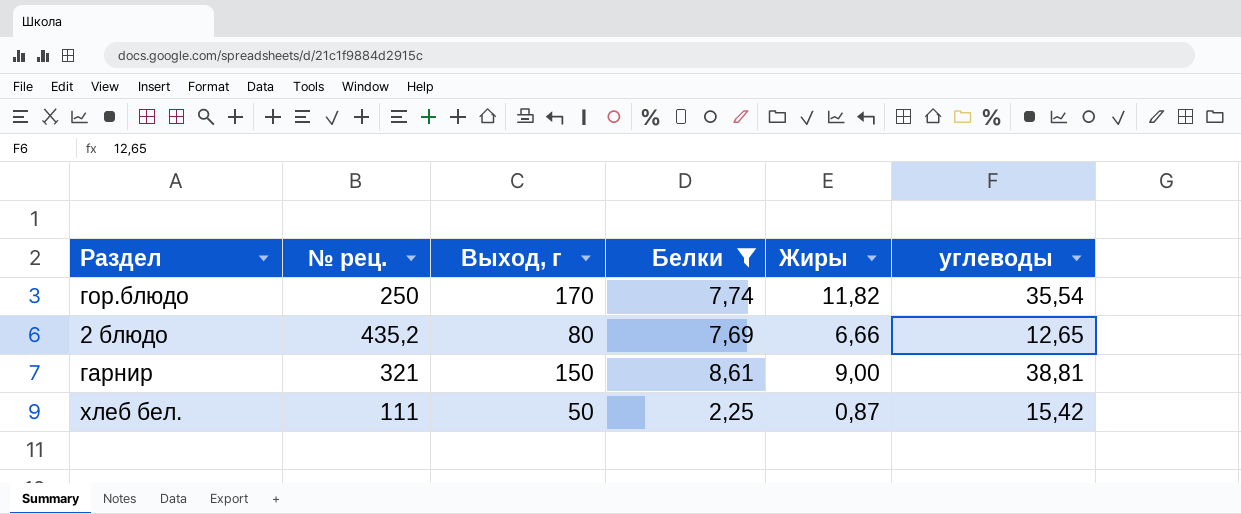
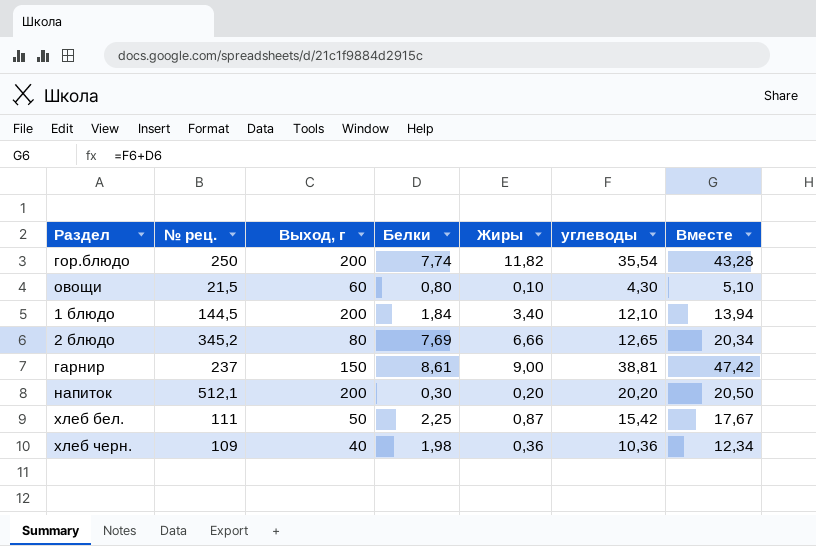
filter: Белки >= 2,25 -> none
column Вместе | formula: none -> [Белки] + [углеводы]
гор.блюдо | Выход, г: 170 -> 200
2 блюдо | № рец.: 435,2 -> 345,2
гарнир | № рец.: 321 -> 237

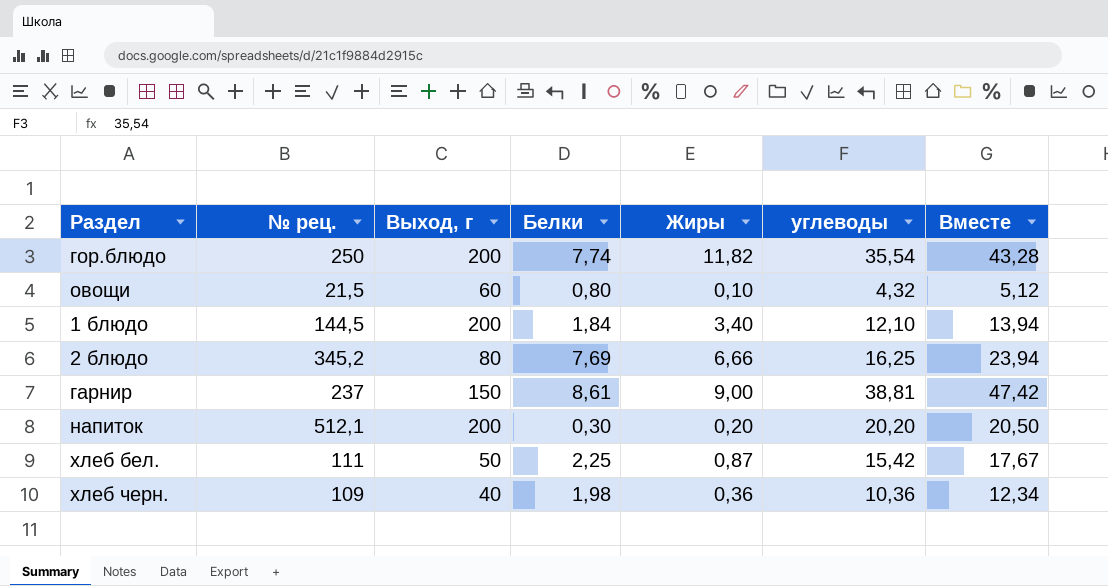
овощи | углеводы: 4,30 -> 4,32
овощи | Вместе: 5,10 -> 5,12
2 блюдо | углеводы: 12,65 -> 16,25
2 блюдо | Вместе: 20,34 -> 23,94

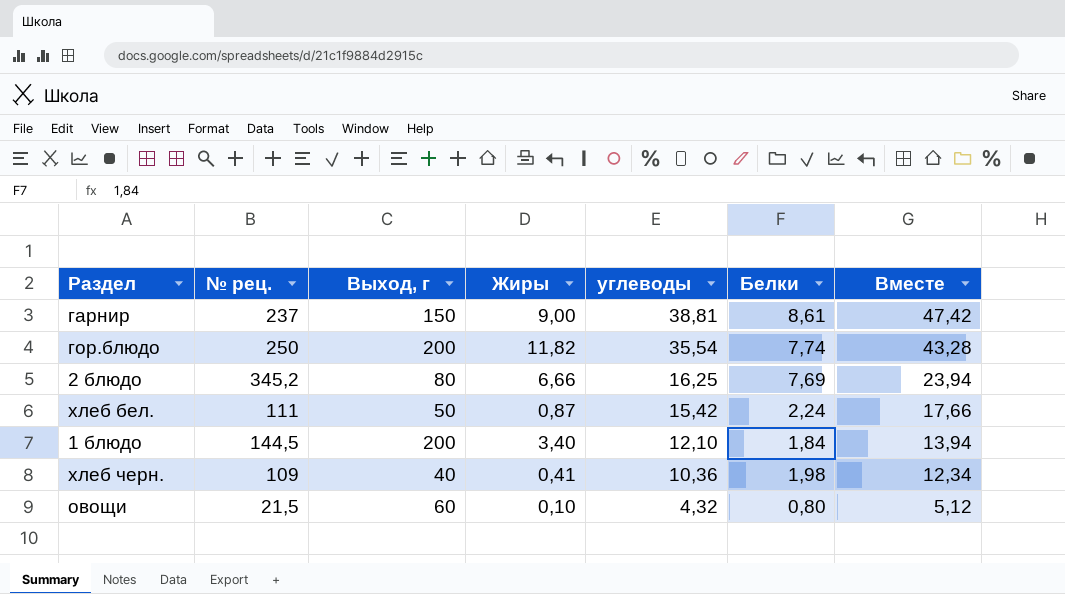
row order: none -> углеводы descending
column Белки | position: 4 -> 6
row напиток: 512,1 | 200 | 0,30 | 0,20 | 20,20 | 20,50 -> none
хлеб бел. | Белки: 2,25 -> 2,24
хлеб бел. | Вместе: 17,67 -> 17,66
хлеб черн. | Жиры: 0,36 -> 0,41

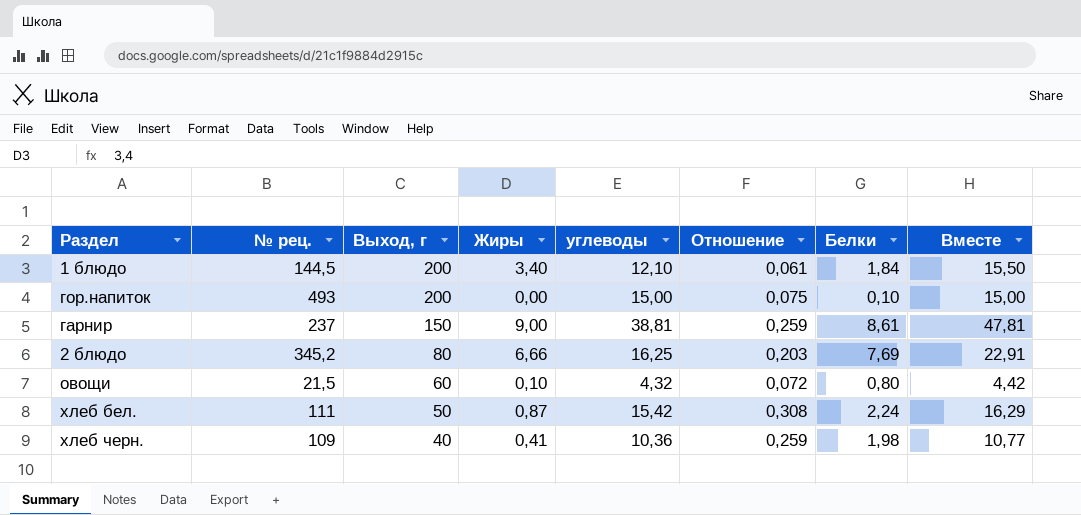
row order: углеводы descending -> Выход, г descending
column Отношение | formula: none -> [углеводы] / [Выход, г]
column Вместе | formula: [углеводы] + [Белки] -> [Жиры] + [углеводы]
row гор.блюдо: 250 | 200 | 11,82 | 35,54 | 7,74 | 43,28 -> none
row гор.напиток: none -> 493 | 200 | 0,00 | 15,00 | 0,075 | 0,10 | 15,00

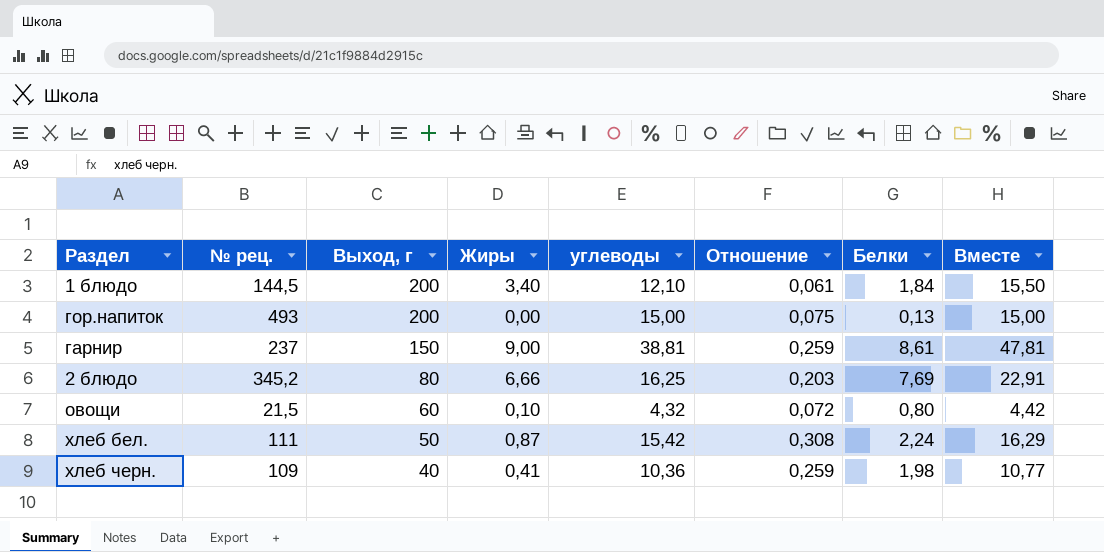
гор.напиток | Белки: 0,10 -> 0,13

